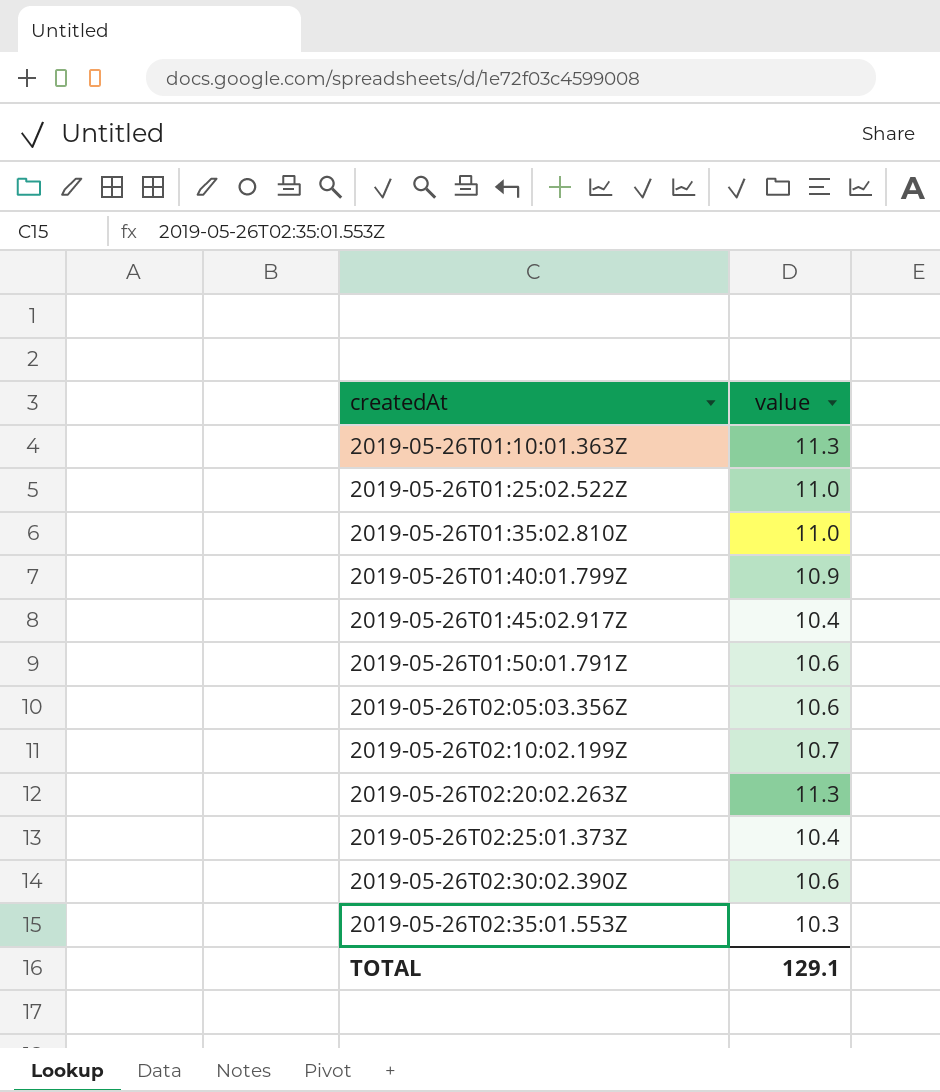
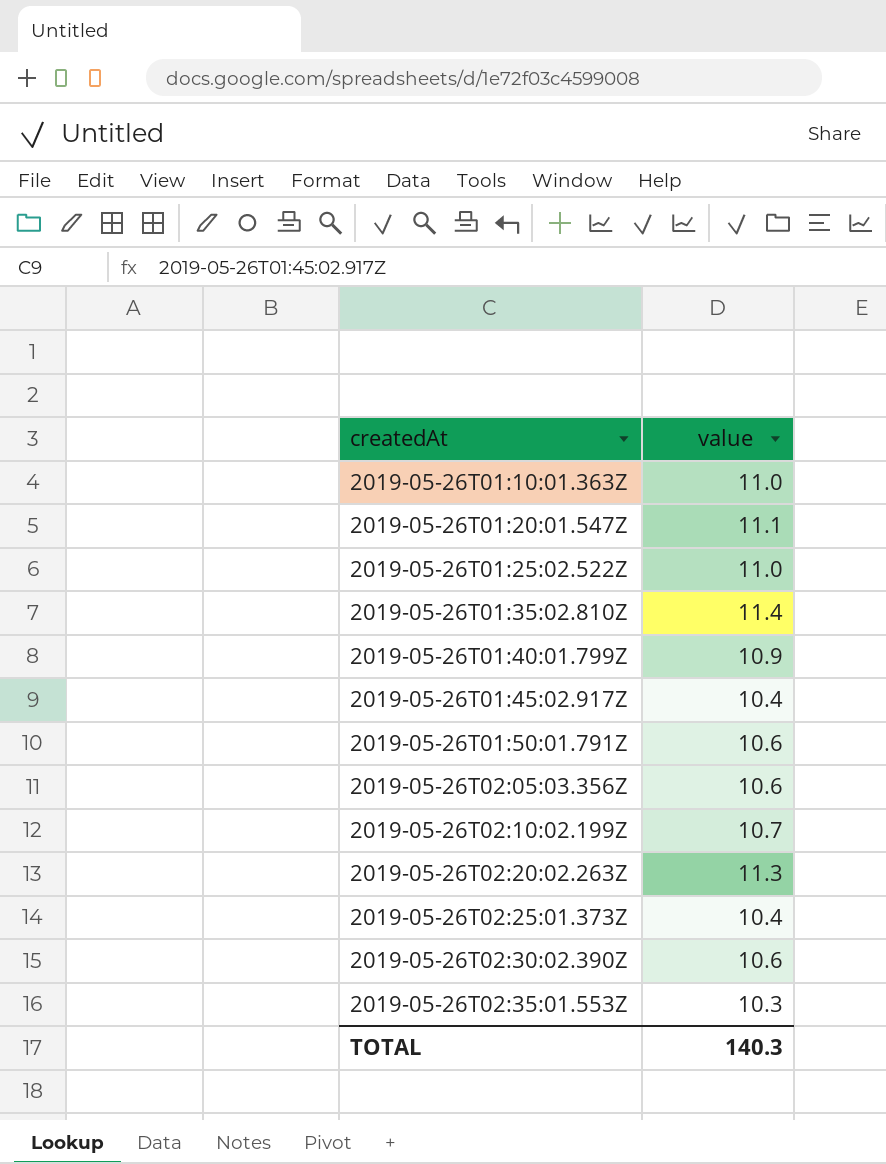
2019-05-26T01:10:01.363Z | value: 11.3 -> 11.0
row 2019-05-26T01:20:01.547Z: none -> 11.1
2019-05-26T01:35:02.810Z | value: 11.0 -> 11.4
TOTAL | value: 129.1 -> 140.3

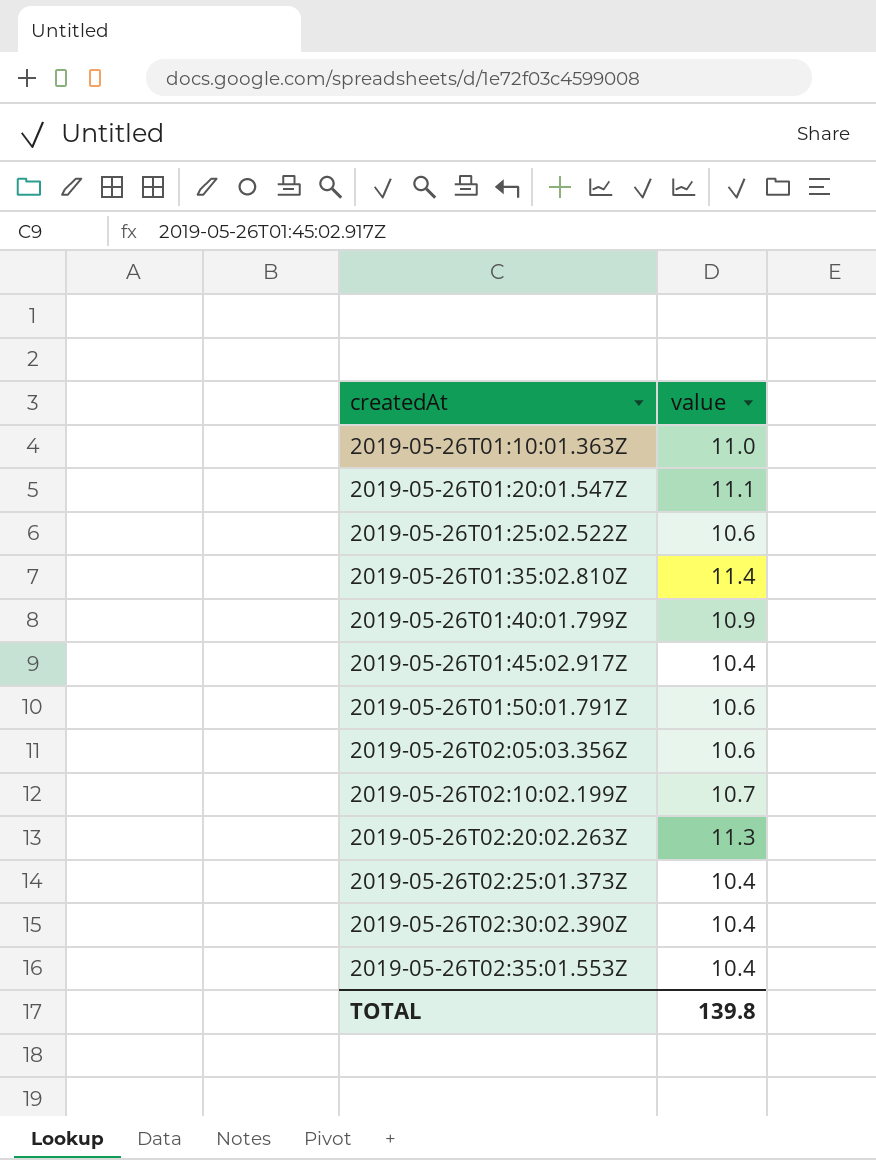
2019-05-26T01:25:02.522Z | value: 11.0 -> 10.6
2019-05-26T02:30:02.390Z | value: 10.6 -> 10.4
2019-05-26T02:35:01.553Z | value: 10.3 -> 10.4
TOTAL | value: 140.3 -> 139.8

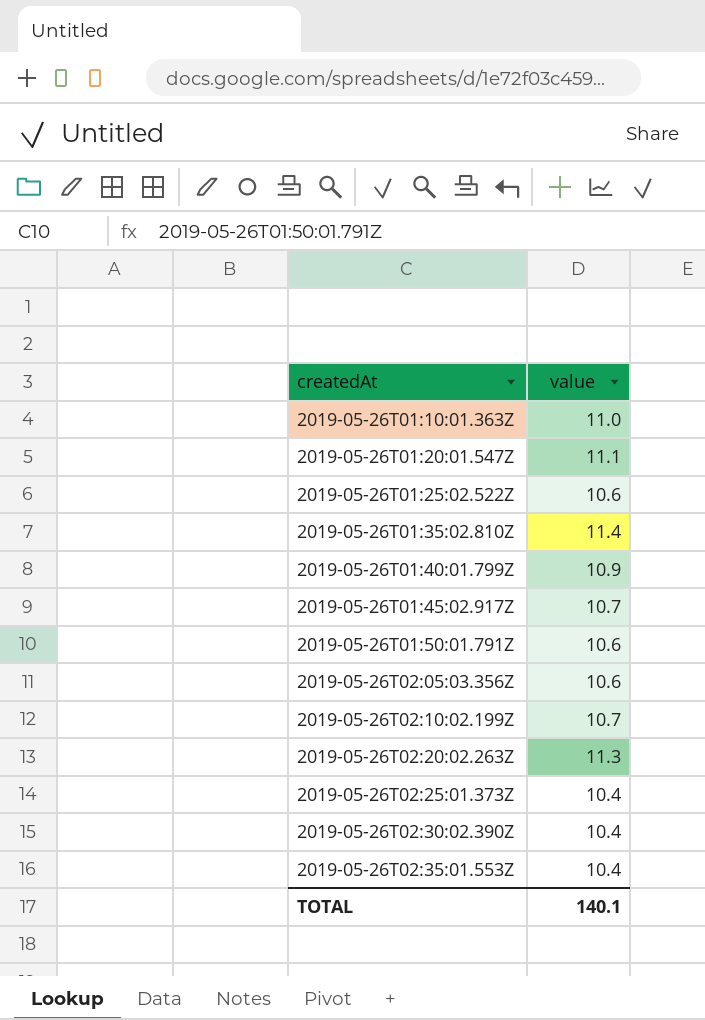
2019-05-26T01:45:02.917Z | value: 10.4 -> 10.7
TOTAL | value: 139.8 -> 140.1

